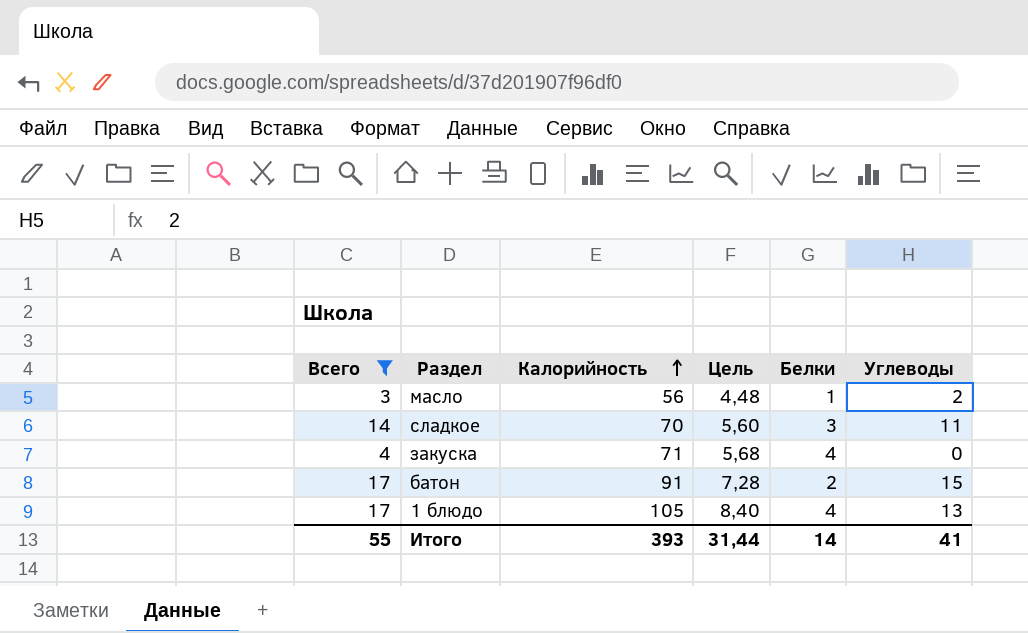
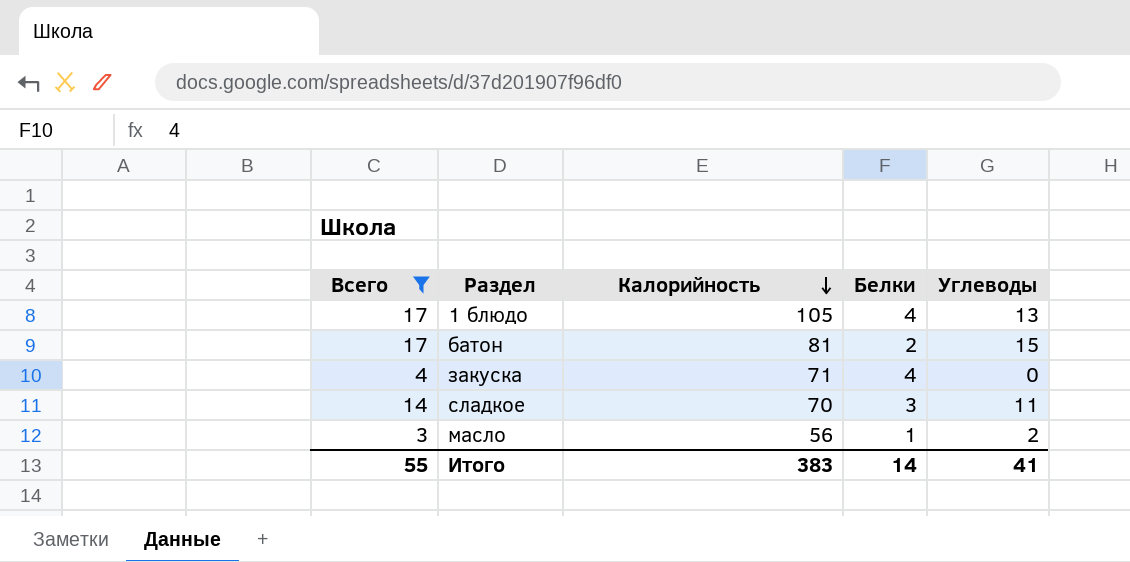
row order: Калорийность ascending -> Калорийность descending
column Цель | formula: [Калорийность] * 0,08 -> none
батон | Калорийность: 91 -> 81
Итого | Калорийность: 393 -> 383

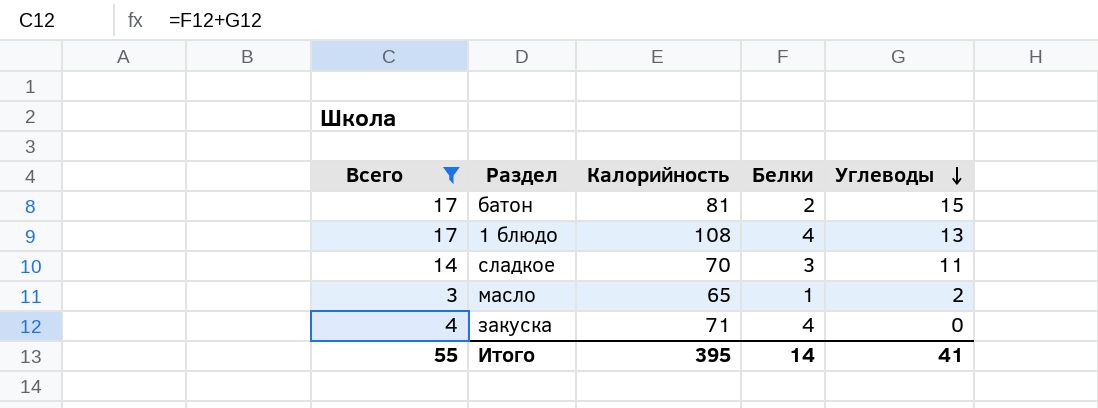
row order: Калорийность descending -> Углеводы descending
1 блюдо | Калорийность: 105 -> 108
масло | Калорийность: 56 -> 65
Итого | Калорийность: 383 -> 395

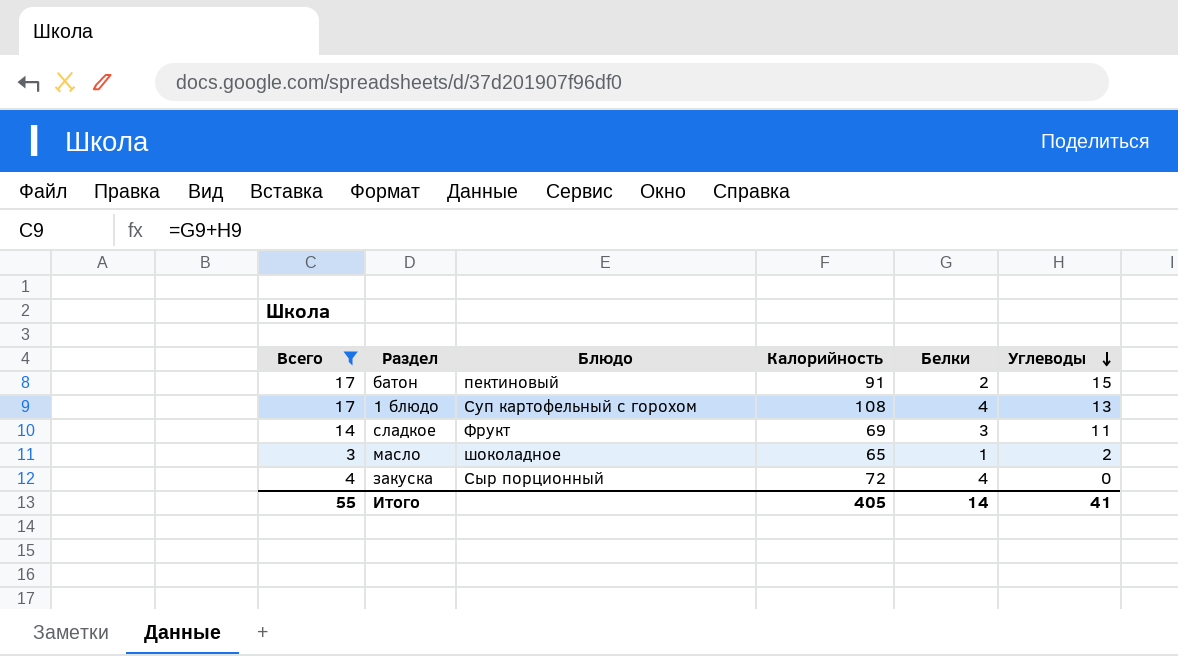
column Блюдо | position: none -> 3
батон | Калорийность: 81 -> 91
сладкое | Калорийность: 70 -> 69
закуска | Калорийность: 71 -> 72
Итого | Калорийность: 395 -> 405

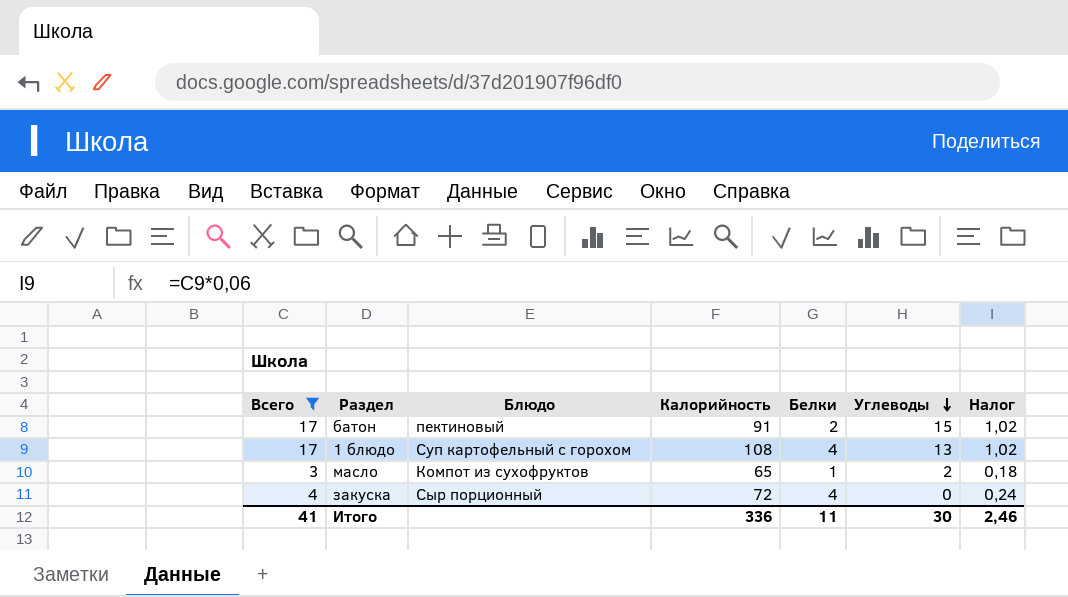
column Налог | formula: none -> [Всего] * 0,06
row сладкое: 14 | Фрукт | 69 | 3 | 11 -> none
масло | Блюдо: шоколадное -> Компот из сухофруктов
Итого | Всего: 55 -> 41
Итого | Калорийность: 405 -> 336
Итого | Белки: 14 -> 11
Итого | Углеводы: 41 -> 30

